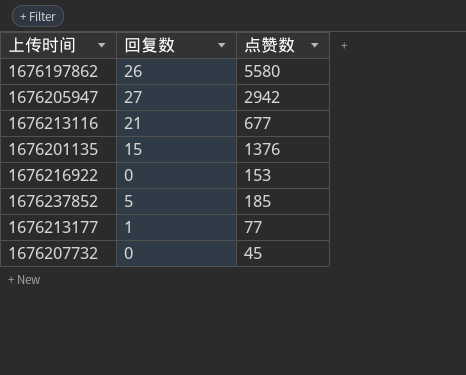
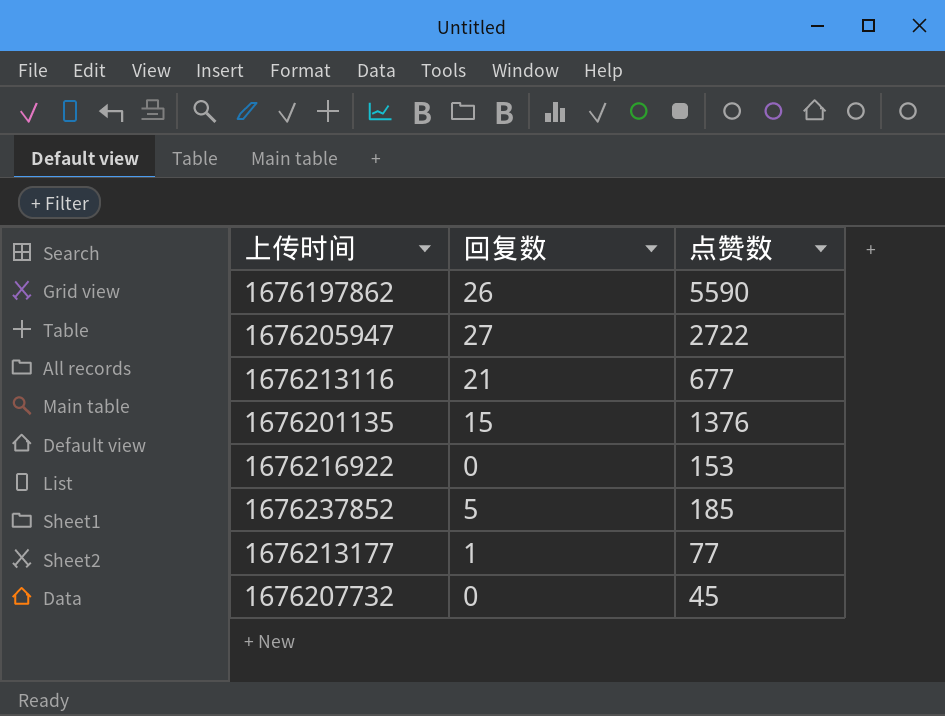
1676197862 | 点赞数: 5580 -> 5590
1676205947 | 点赞数: 2942 -> 2722

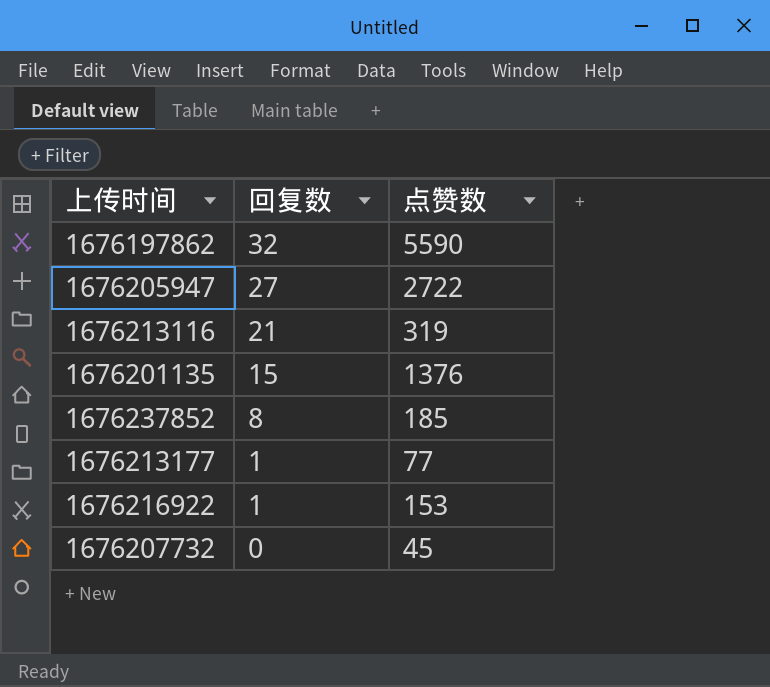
row order: none -> 回复数 descending
1676197862 | 回复数: 26 -> 32
1676213116 | 点赞数: 677 -> 319
1676237852 | 回复数: 5 -> 8
1676216922 | 回复数: 0 -> 1

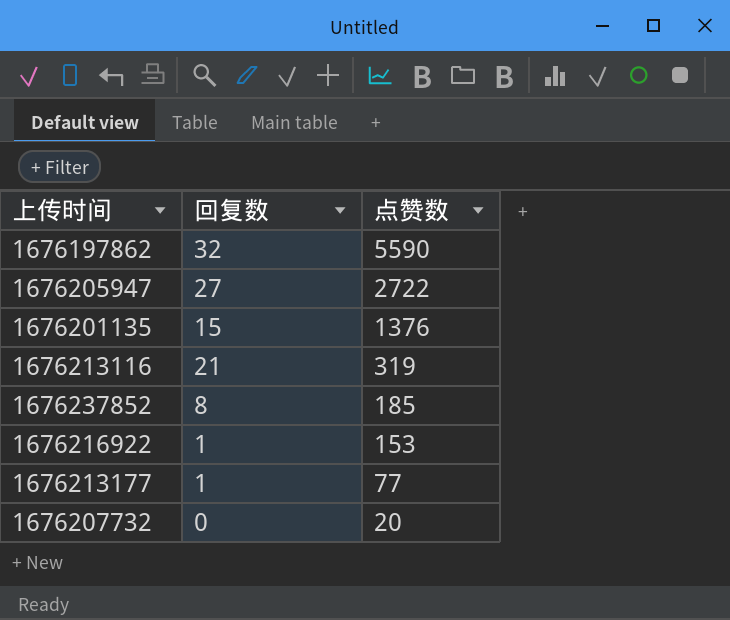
row order: 回复数 descending -> 点赞数 descending
1676207732 | 点赞数: 45 -> 20

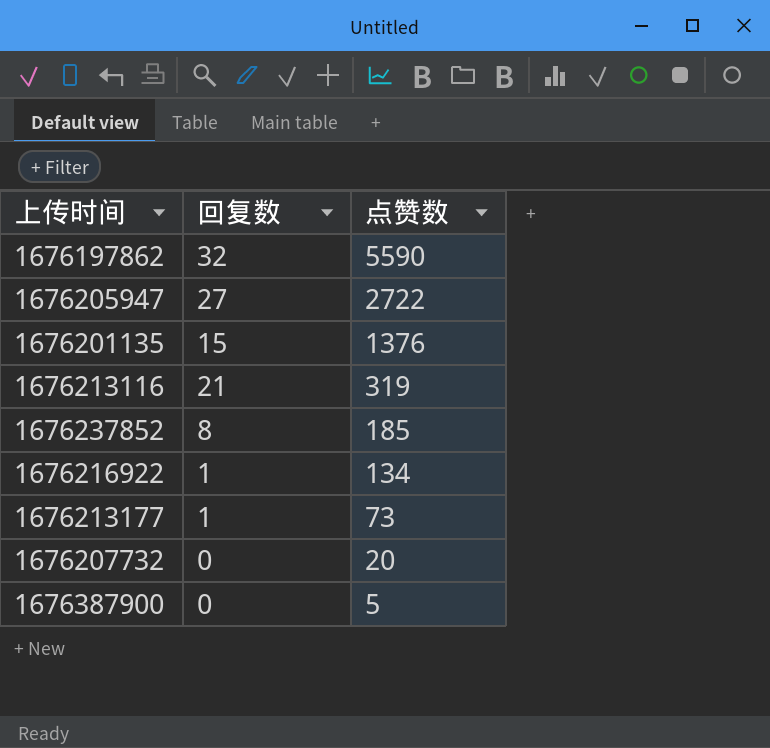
1676216922 | 点赞数: 153 -> 134
1676213177 | 点赞数: 77 -> 73
row 1676387900: none -> 0 | 5

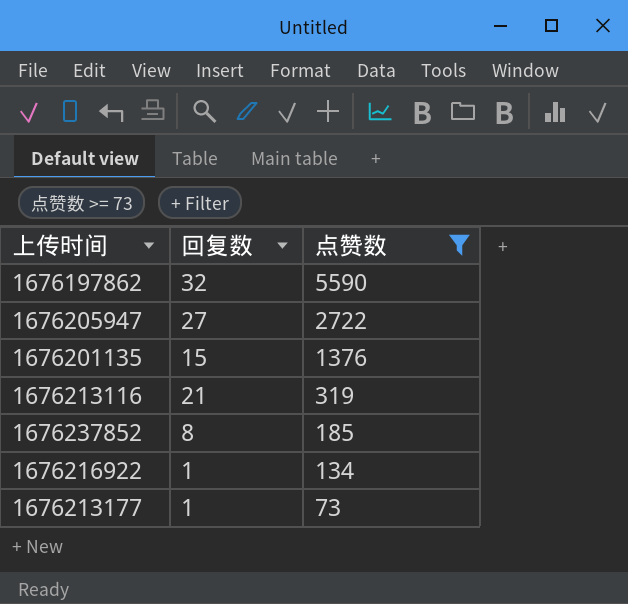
filter: none -> 点赞数 >= 73

